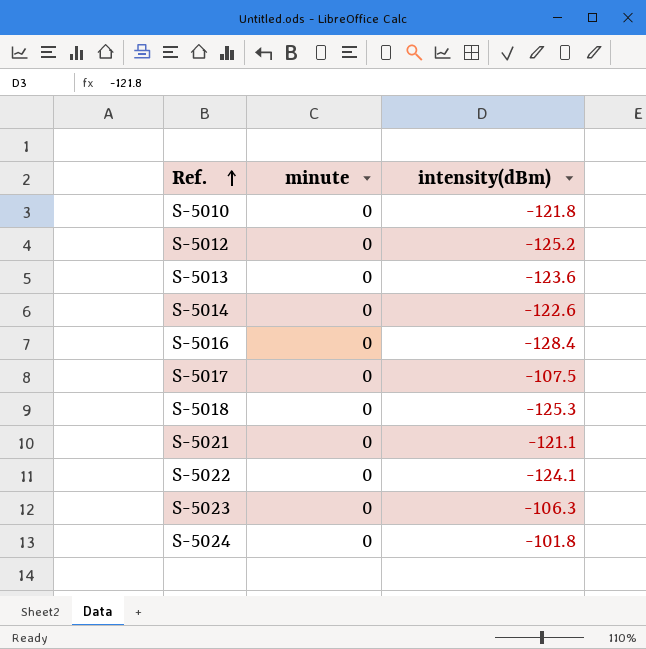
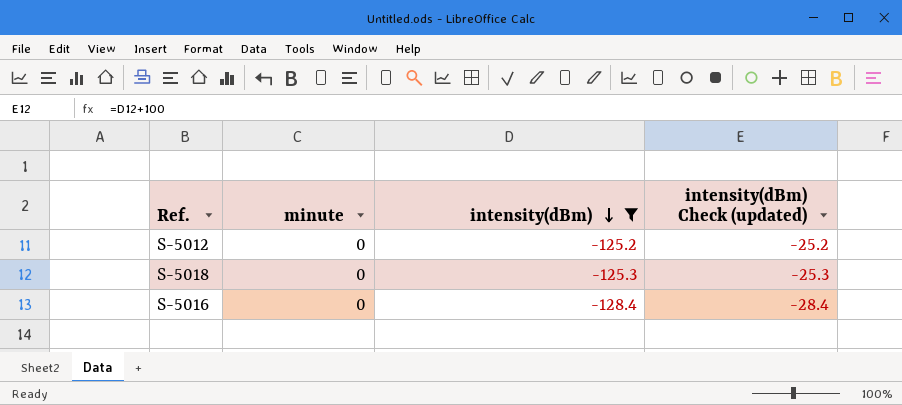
filter: none -> intensity(dBm) <= -125.2
row order: Ref. ascending -> intensity(dBm) descending
column intensity(dBm) Check (updated) | formula: none -> [intensity(dBm)] + 100

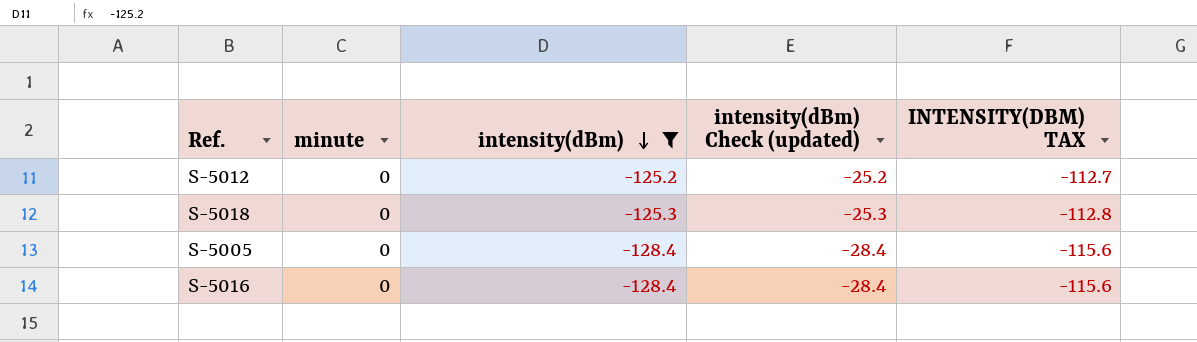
column INTENSITY(DBM) TAX | formula: none -> [intensity(dBm)] * 0.9
row S-5005: none -> 0 | -128.4 | -28.4 | -115.6

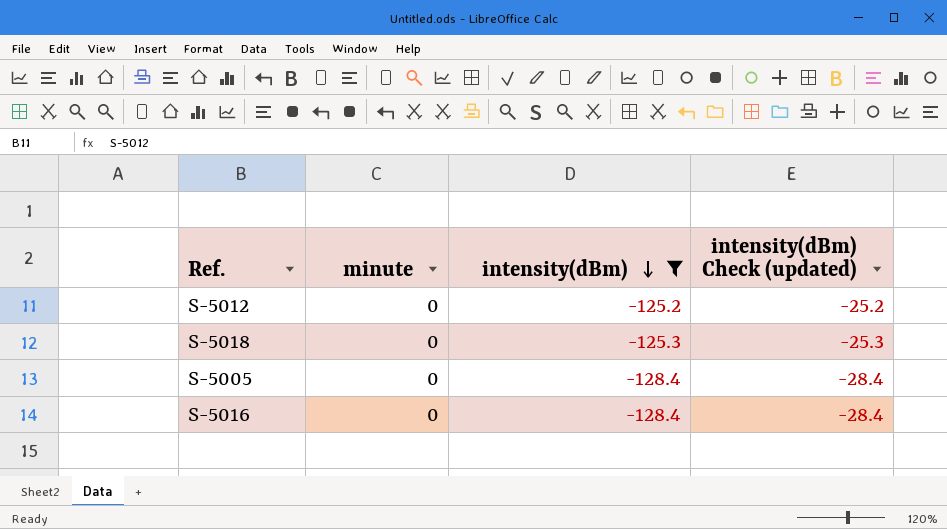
column INTENSITY(DBM) TAX | formula: [intensity(dBm)] * 0.9 -> none

